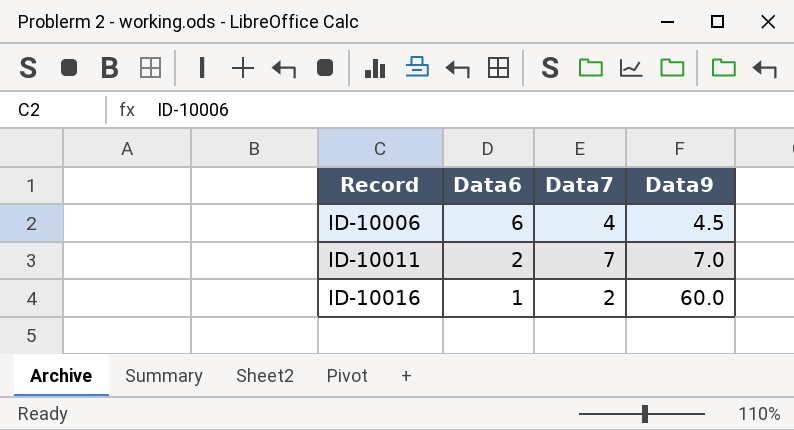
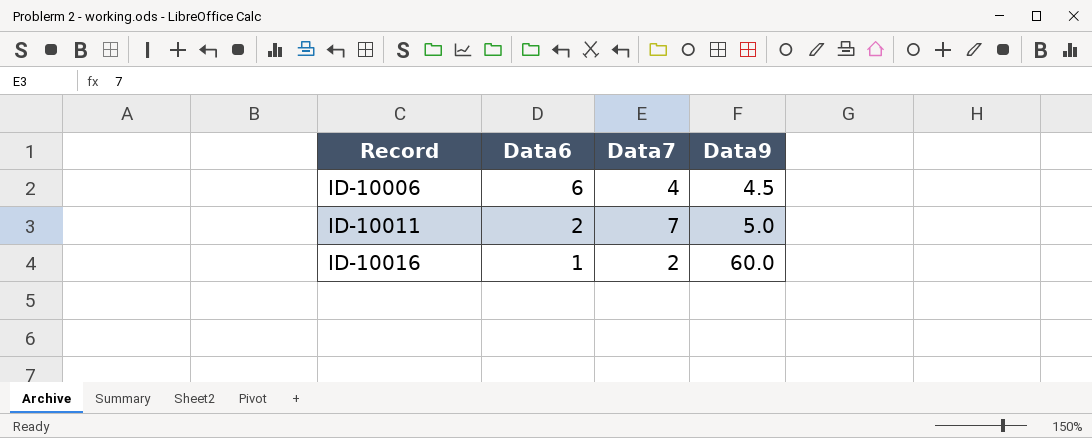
ID-10011 | Data9: 7.0 -> 5.0

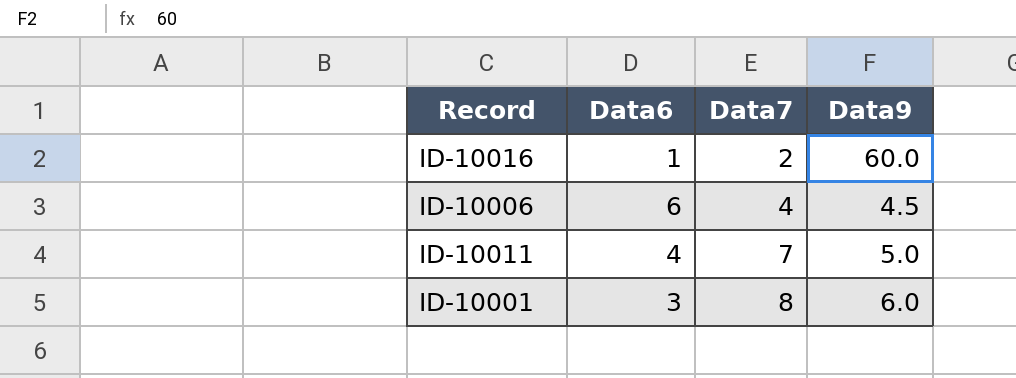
row order: Record ascending -> Data7 ascending
ID-10011 | Data6: 2 -> 4
row ID-10001: none -> 3 | 8 | 6.0

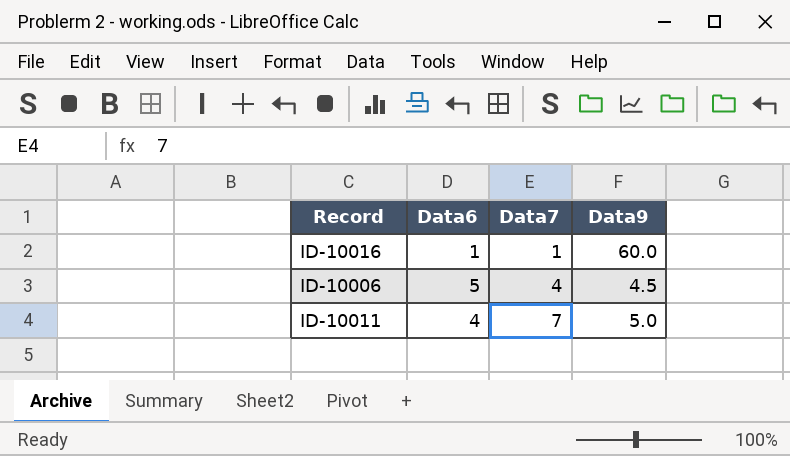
row ID-10001: 3 | 8 | 6.0 -> none
ID-10016 | Data7: 2 -> 1
ID-10006 | Data6: 6 -> 5

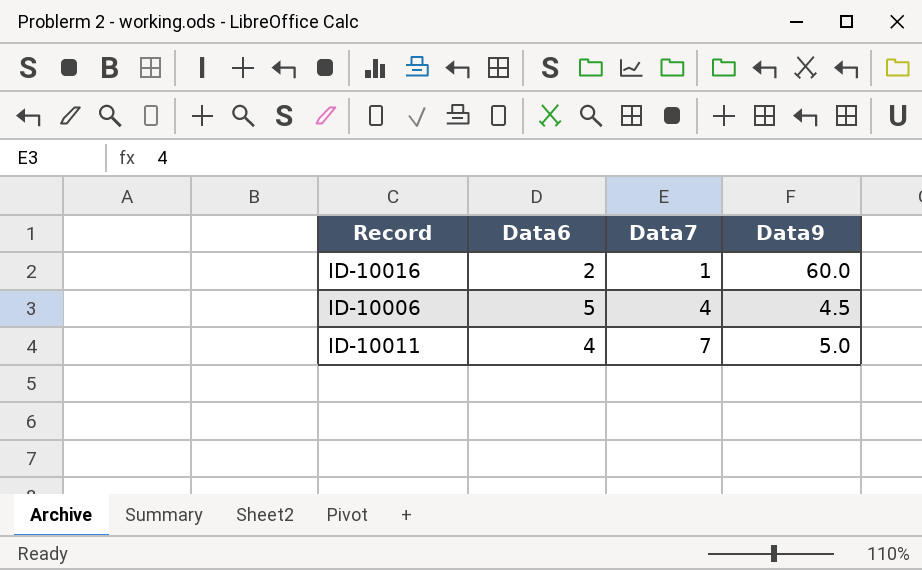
ID-10016 | Data6: 1 -> 2

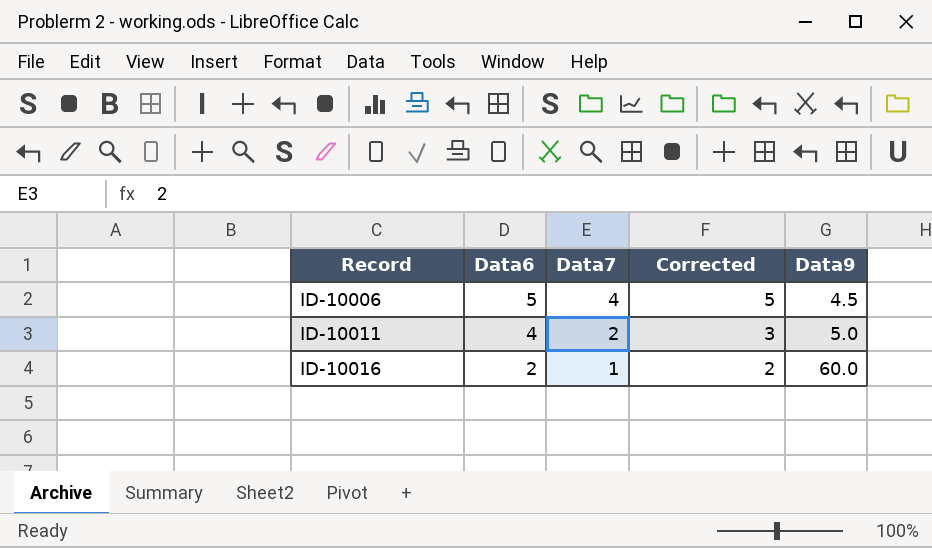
row order: Data7 ascending -> Record ascending
column Corrected | formula: none -> [Data7] + 1
ID-10011 | Data7: 7 -> 2

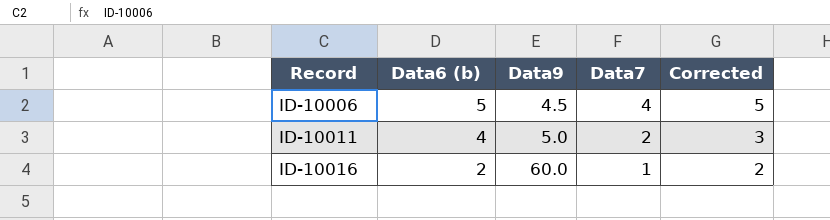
column name: Data6 -> Data6 (b)
column Data9 | position: 5 -> 3

